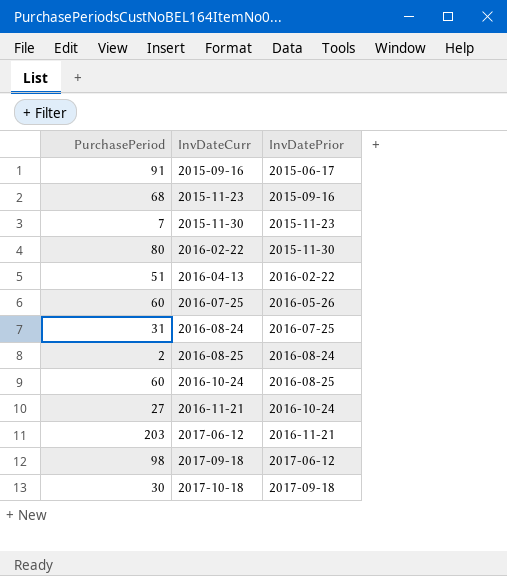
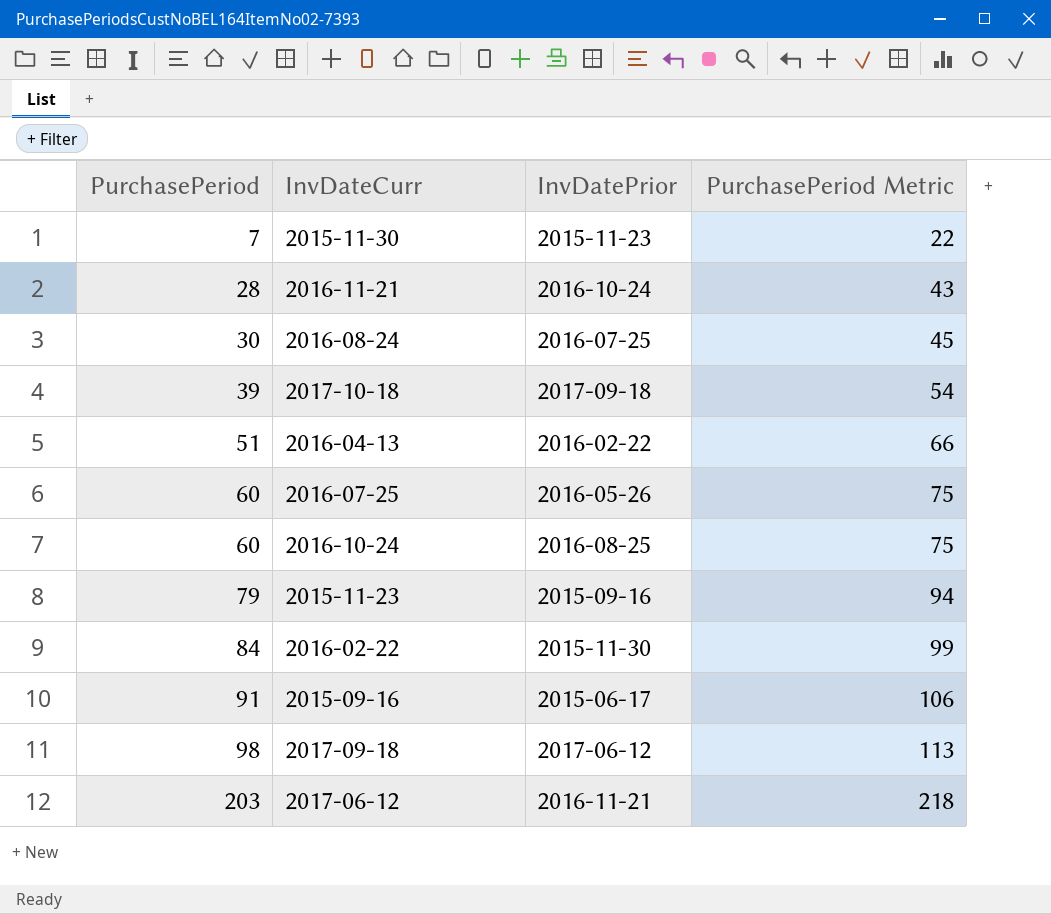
row order: InvDateCurr ascending -> PurchasePeriod ascending
column PurchasePeriod Metric | formula: none -> [PurchasePeriod] + 15
row 2016-08-25: 2 | 2016-08-24 -> none
2016-11-21 | PurchasePeriod: 27 -> 28
2016-08-24 | PurchasePeriod: 31 -> 30
2017-10-18 | PurchasePeriod: 30 -> 39
2015-11-23 | PurchasePeriod: 68 -> 79
2016-02-22 | PurchasePeriod: 80 -> 84

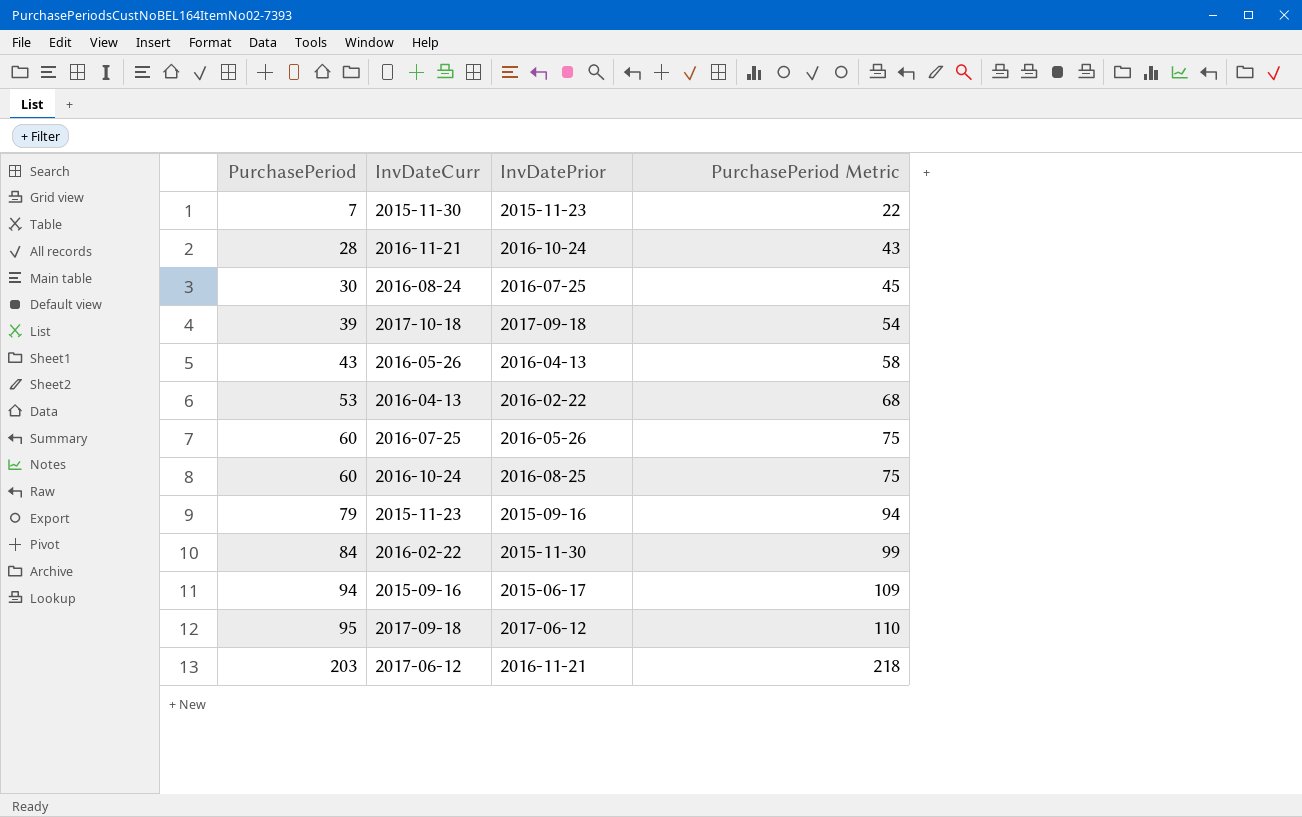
row 2016-05-26: none -> 43 | 2016-04-13 | 58
2016-04-13 | PurchasePeriod: 51 -> 53
2016-04-13 | PurchasePeriod Metric: 66 -> 68
2015-09-16 | PurchasePeriod: 91 -> 94
2015-09-16 | PurchasePeriod Metric: 106 -> 109
2017-09-18 | PurchasePeriod: 98 -> 95
2017-09-18 | PurchasePeriod Metric: 113 -> 110

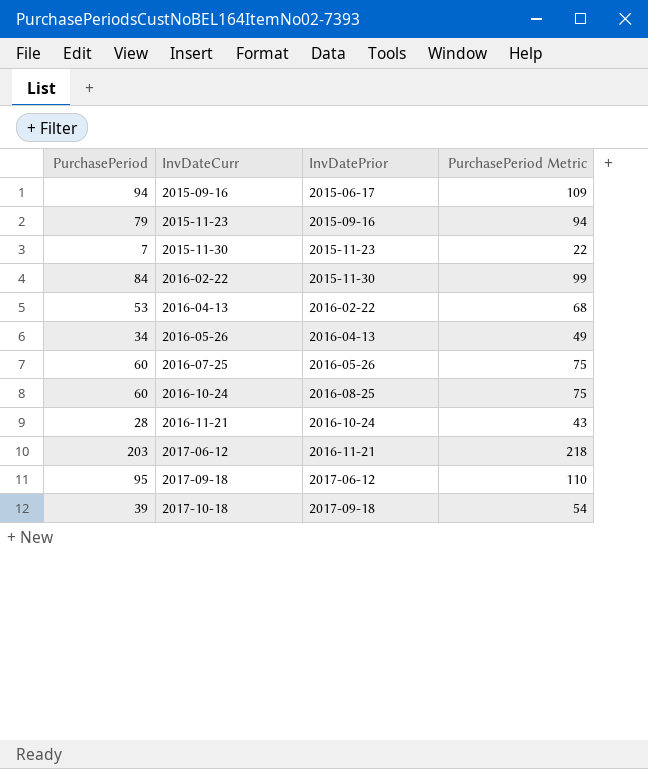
row order: PurchasePeriod ascending -> InvDateCurr ascending
row 2016-08-24: 30 | 2016-07-25 | 45 -> none
2016-05-26 | PurchasePeriod: 43 -> 34
2016-05-26 | PurchasePeriod Metric: 58 -> 49

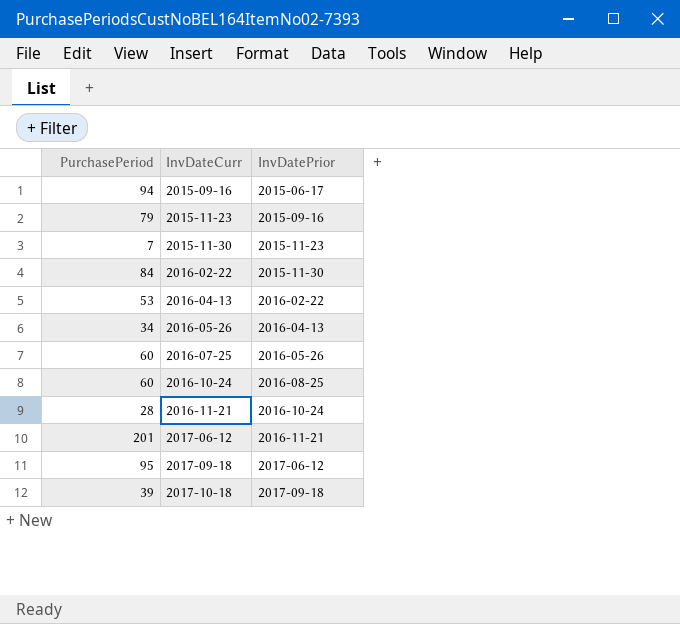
column PurchasePeriod Metric | formula: [PurchasePeriod] + 15 -> none
2017-06-12 | PurchasePeriod: 203 -> 201

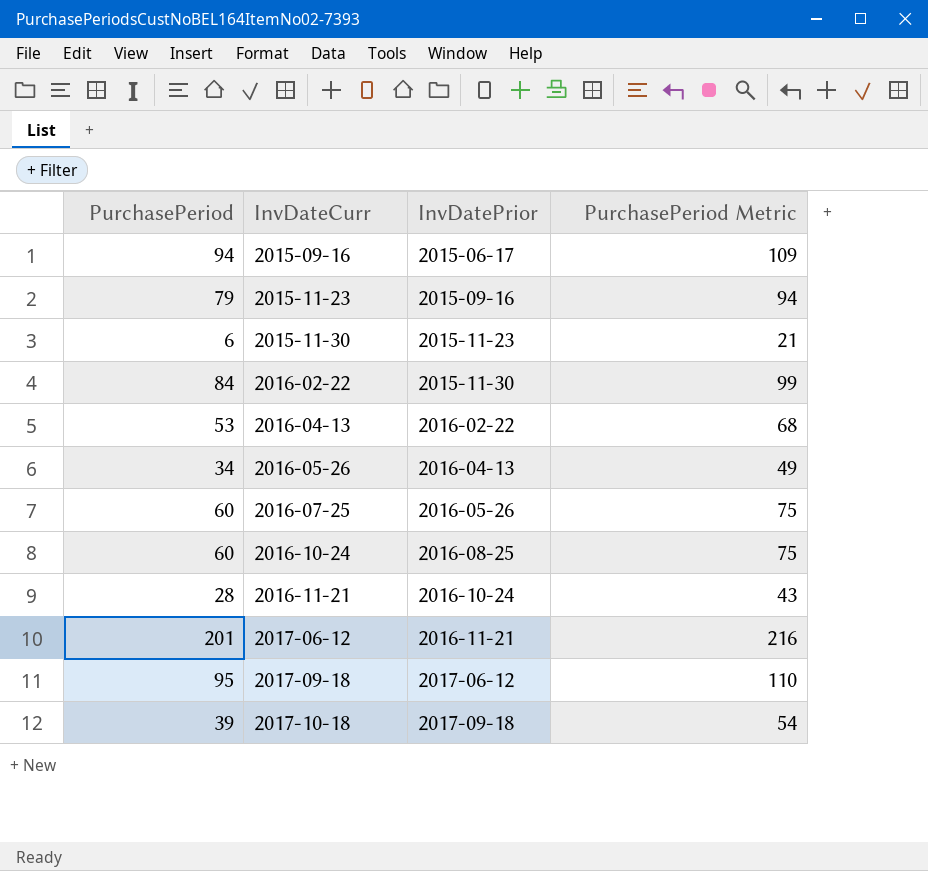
column PurchasePeriod Metric | formula: none -> [PurchasePeriod] + 15
2015-11-30 | PurchasePeriod: 7 -> 6

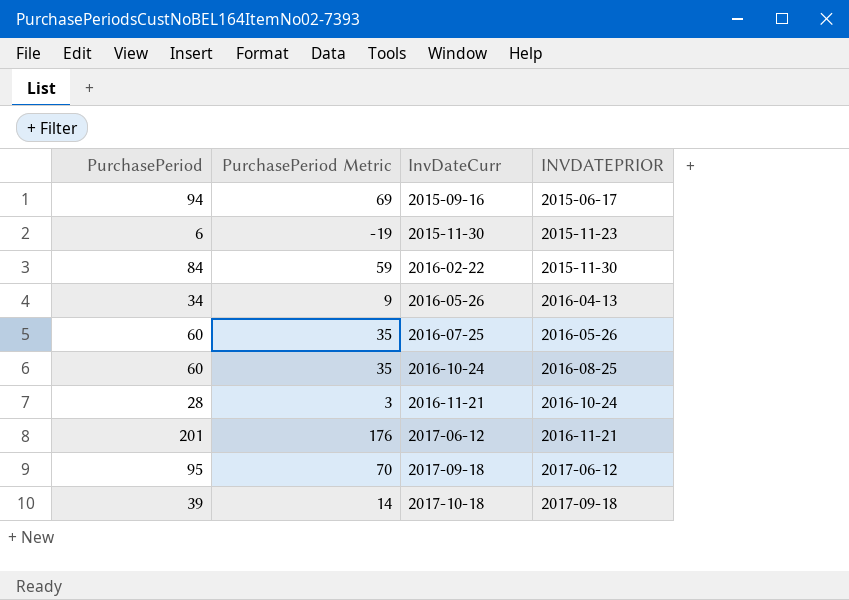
column PurchasePeriod Metric | formula: [PurchasePeriod] + 15 -> [PurchasePeriod] - 25
column PurchasePeriod Metric | position: 4 -> 2
column name: InvDatePrior -> INVDATEPRIOR
row 2015-11-23: 79 | 2015-09-16 | 94 -> none
row 2016-04-13: 53 | 2016-02-22 | 68 -> none

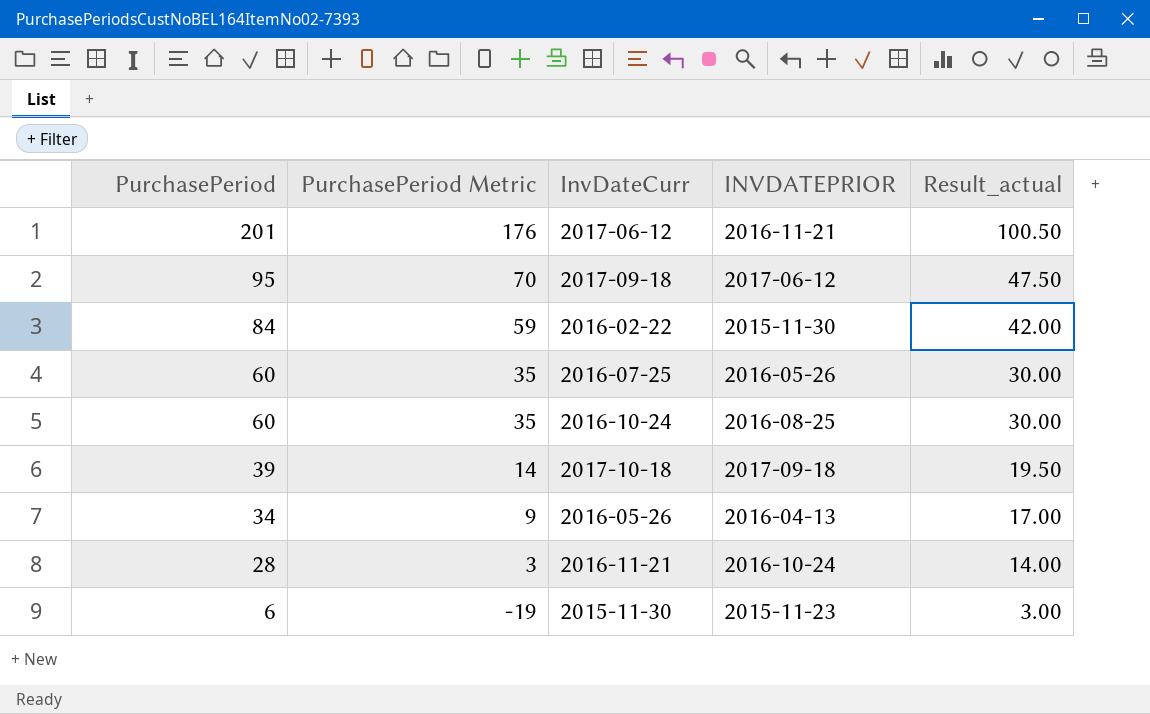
row order: InvDateCurr ascending -> PurchasePeriod descending
column Result_actual | formula: none -> [PurchasePeriod] * 0.5
row 2015-09-16: 94 | 69 | 2015-06-17 -> none

